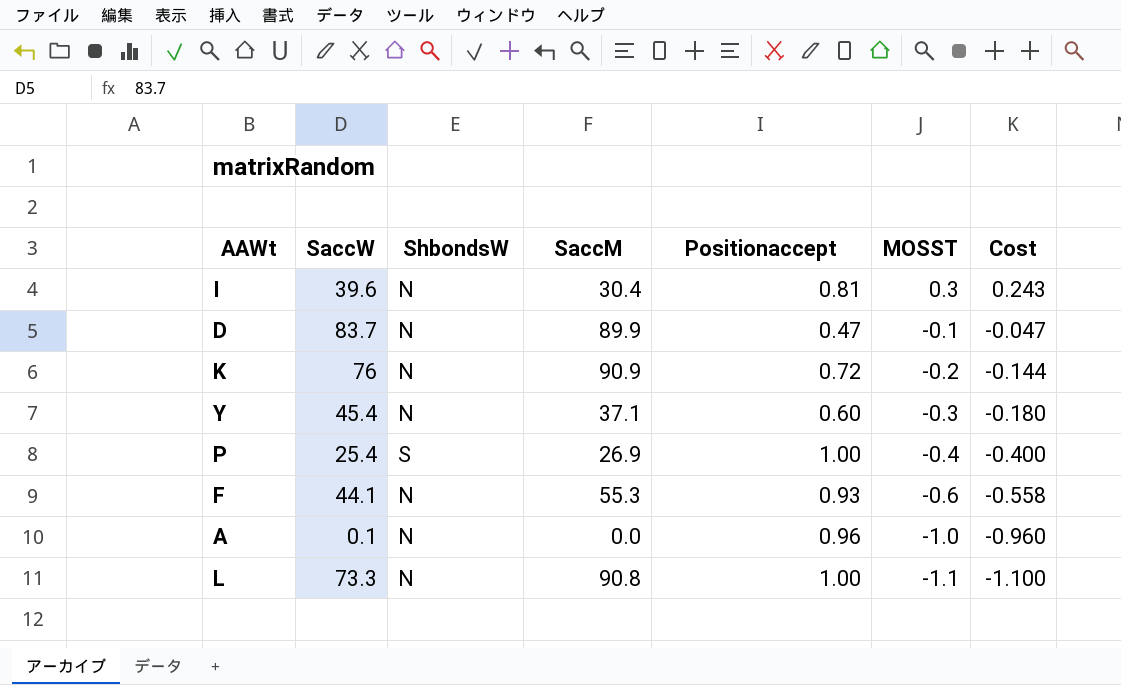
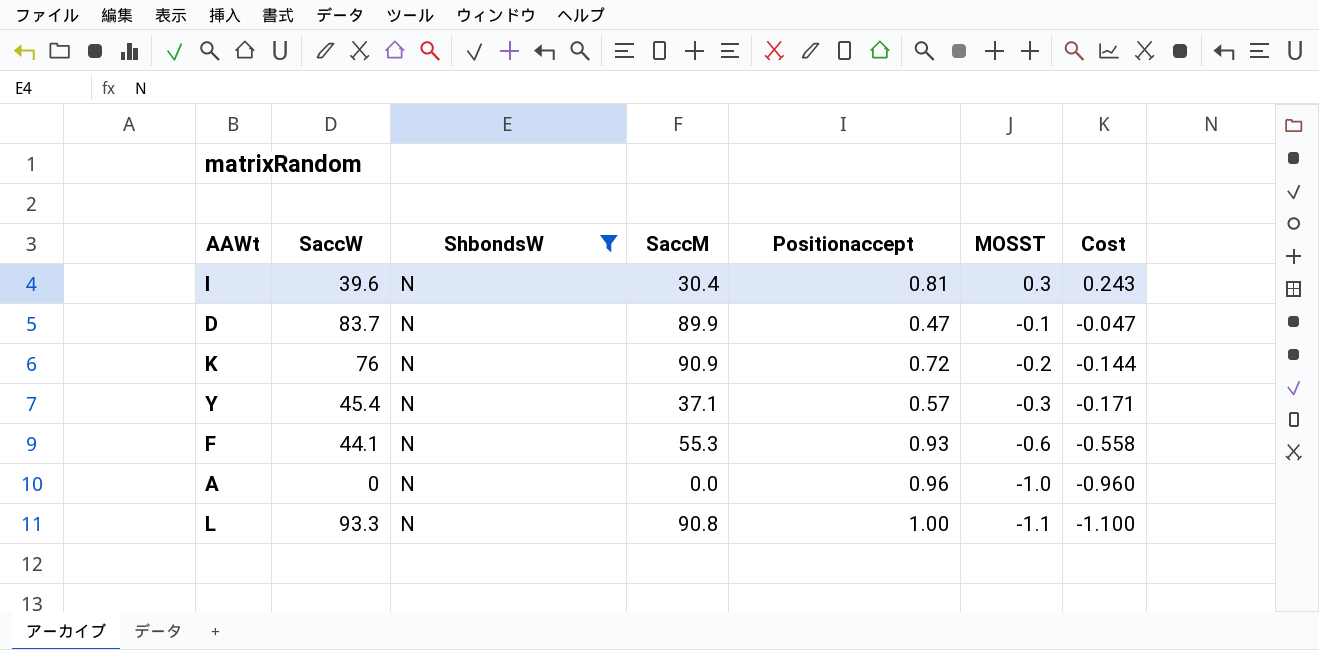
filter: none -> ShbondsW = N
Y | Positionaccept: 0.60 -> 0.57
Y | Cost: -0.180 -> -0.171
A | SaccW: 0.1 -> 0
L | SaccW: 73.3 -> 93.3

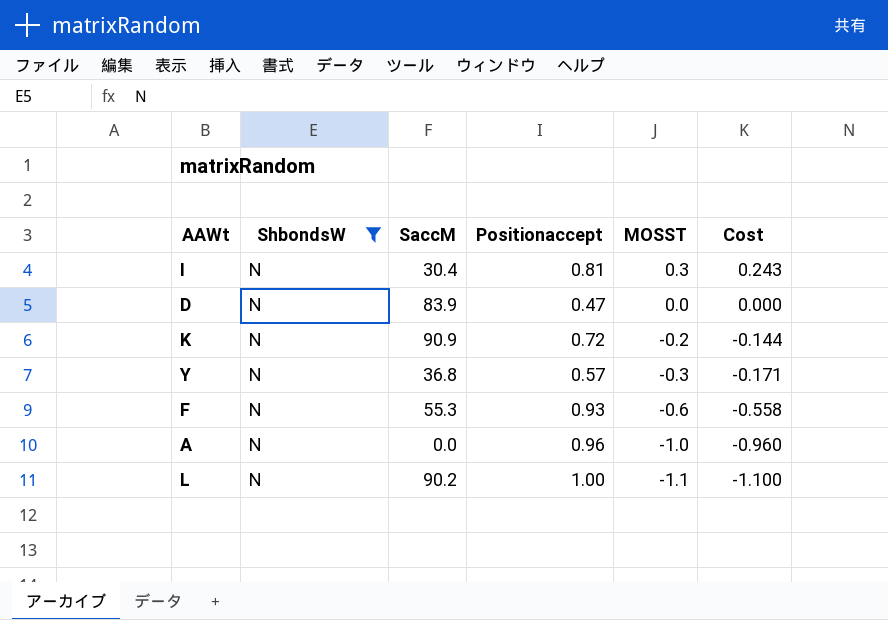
column SaccW | position: 2 -> none
D | SaccM: 89.9 -> 83.9
D | MOSST: -0.1 -> 0.0
D | Cost: -0.047 -> 0.000
Y | SaccM: 37.1 -> 36.8
L | SaccM: 90.8 -> 90.2

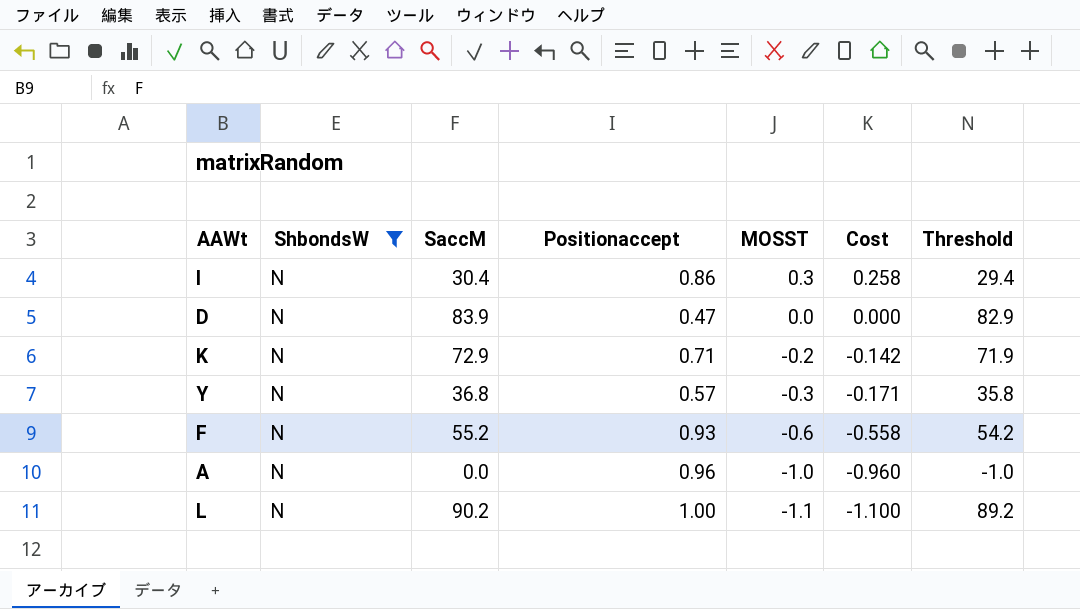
column Threshold | formula: none -> [SaccM] - 1
I | Positionaccept: 0.81 -> 0.86
I | Cost: 0.243 -> 0.258
K | SaccM: 90.9 -> 72.9
K | Positionaccept: 0.72 -> 0.71
K | Cost: -0.144 -> -0.142
F | SaccM: 55.3 -> 55.2

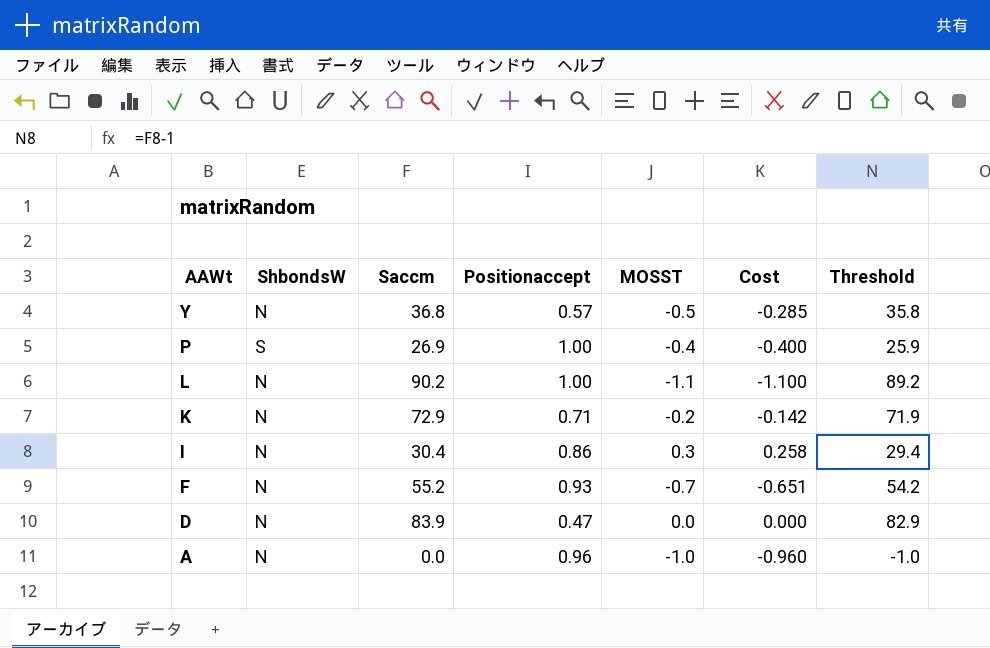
filter: ShbondsW = N -> none
row order: MOSST descending -> AAWt descending
column name: SaccM -> Saccm
Y | MOSST: -0.3 -> -0.5
Y | Cost: -0.171 -> -0.285
F | MOSST: -0.6 -> -0.7
F | Cost: -0.558 -> -0.651

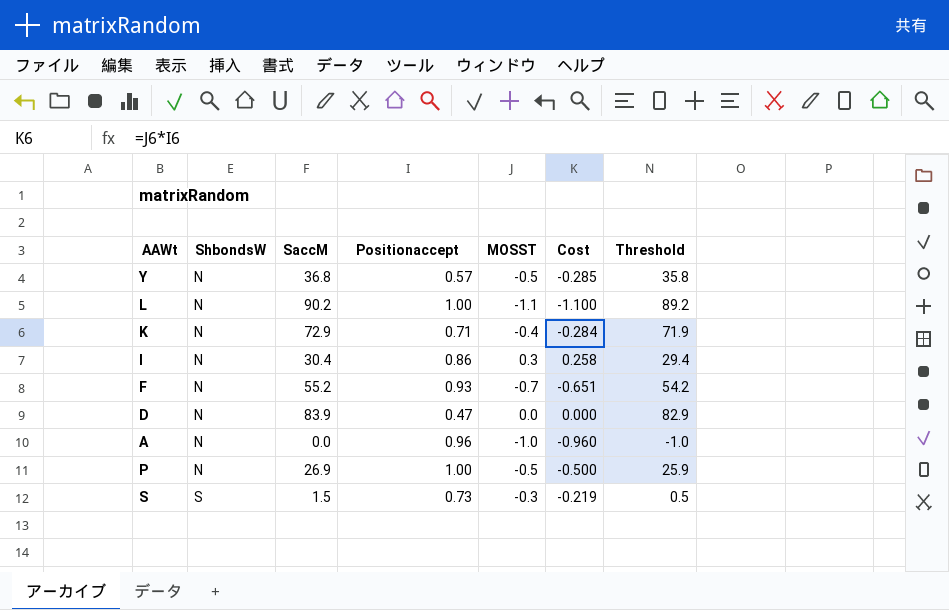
row order: AAWt descending -> ShbondsW ascending
column name: Saccm -> SaccM
K | MOSST: -0.2 -> -0.4
K | Cost: -0.142 -> -0.284
P | ShbondsW: S -> N
P | MOSST: -0.4 -> -0.5
P | Cost: -0.400 -> -0.500
row S: none -> S | 1.5 | 0.73 | -0.3 | -0.219 | 0.5

